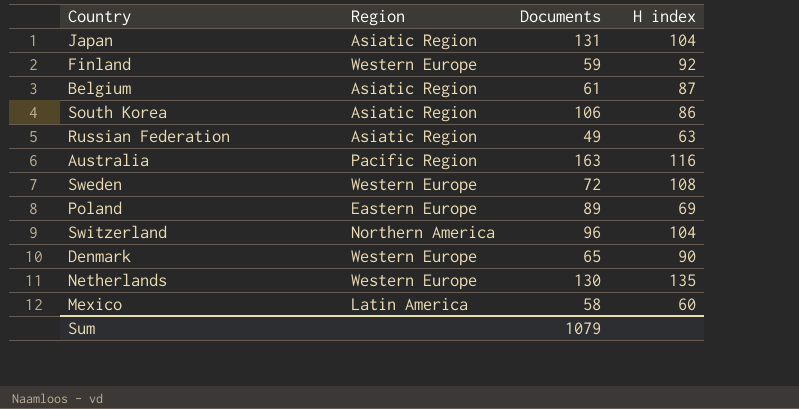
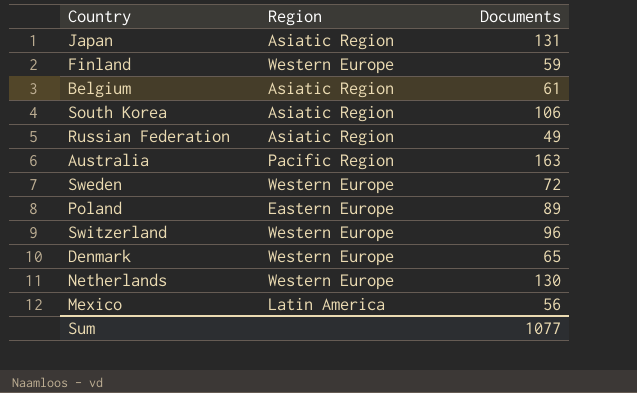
column H index | position: 4 -> none
Switzerland | Region: Northern America -> Western Europe
Mexico | Documents: 58 -> 56
Sum | Documents: 1079 -> 1077

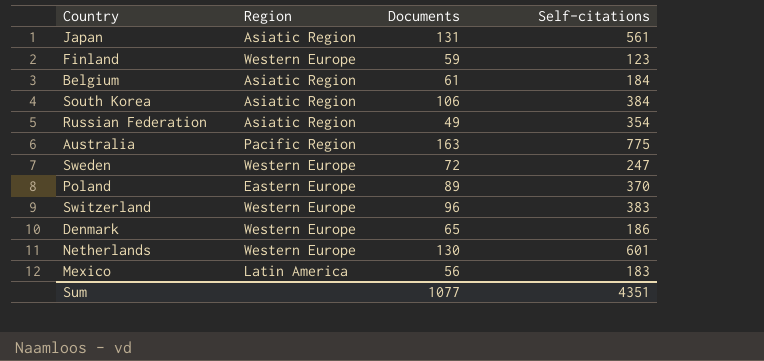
column Self-citations | position: none -> 4

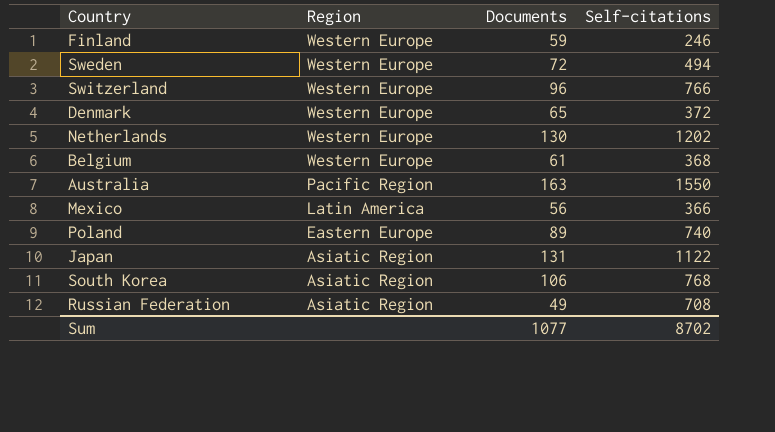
row order: none -> Region descending
Finland | Self-citations: 123 -> 246
Sweden | Self-citations: 247 -> 494
Switzerland | Self-citations: 383 -> 766
Denmark | Self-citations: 186 -> 372
Netherlands | Self-citations: 601 -> 1202
Belgium | Region: Asiatic Region -> Western Europe
Belgium | Self-citations: 184 -> 368
Australia | Self-citations: 775 -> 1550
Mexico | Self-citations: 183 -> 366
Poland | Self-citations: 370 -> 740
Japan | Self-citations: 561 -> 1122
South Korea | Self-citations: 384 -> 768
Russian Federation | Self-citations: 354 -> 708
Sum | Self-citations: 4351 -> 8702

